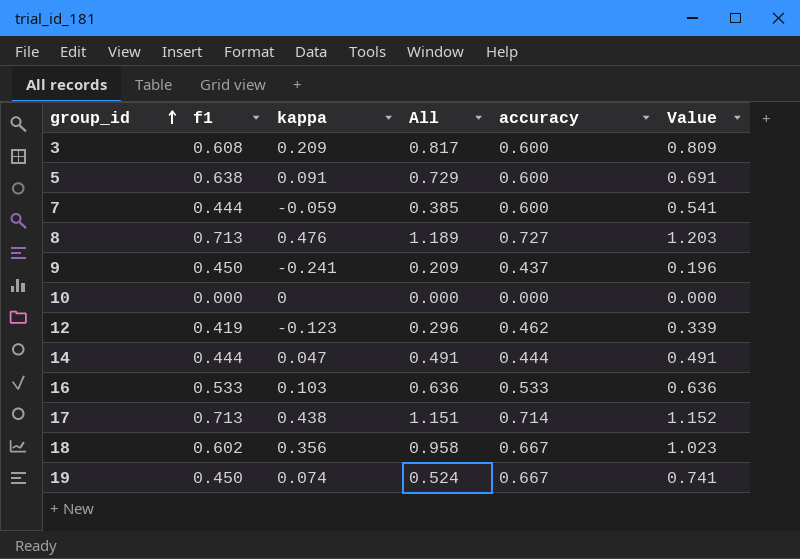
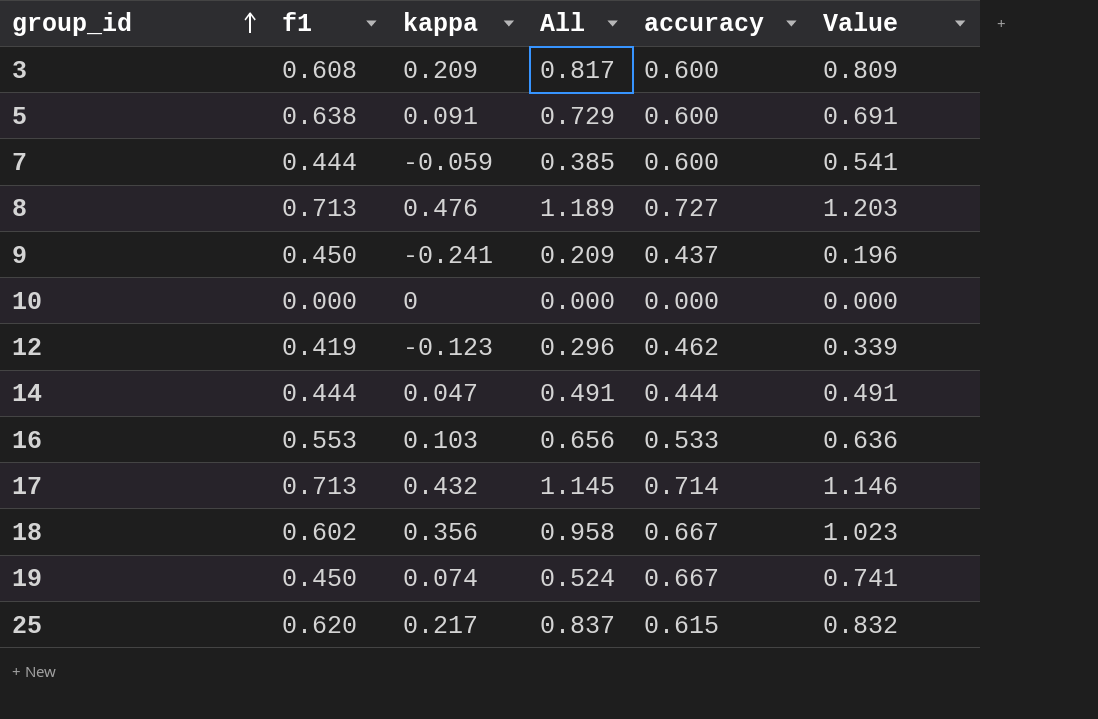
16 | f1: 0.533 -> 0.553
16 | All: 0.636 -> 0.656
17 | kappa: 0.438 -> 0.432
17 | All: 1.151 -> 1.145
17 | Value: 1.152 -> 1.146
row 25: none -> 0.620 | 0.217 | 0.837 | 0.615 | 0.832

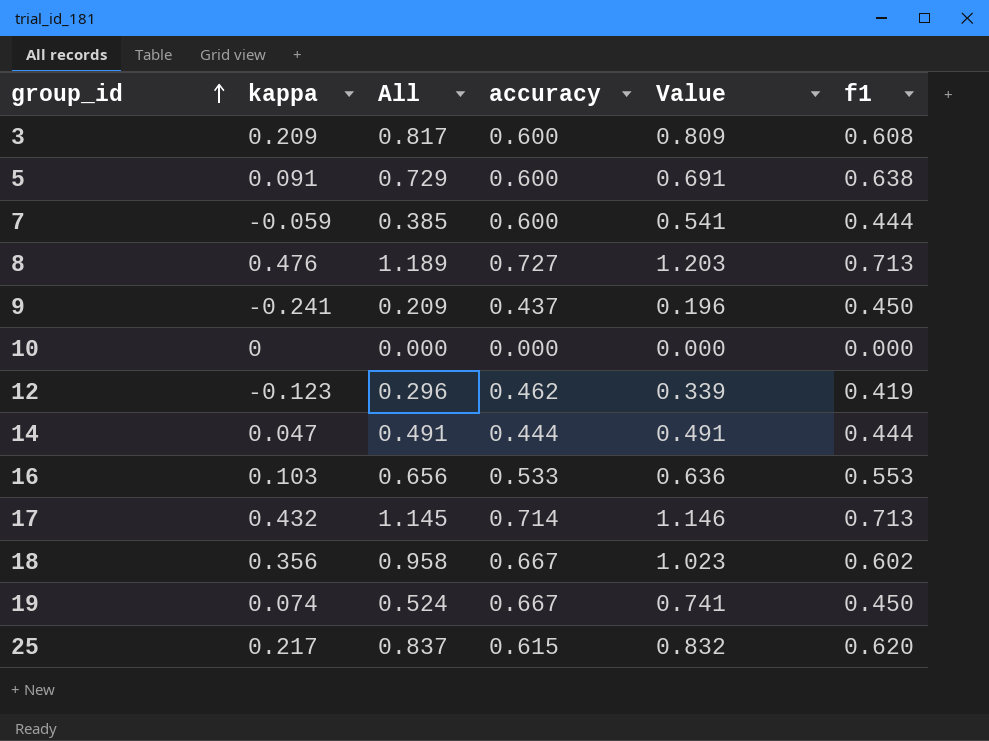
column f1 | position: 2 -> 6

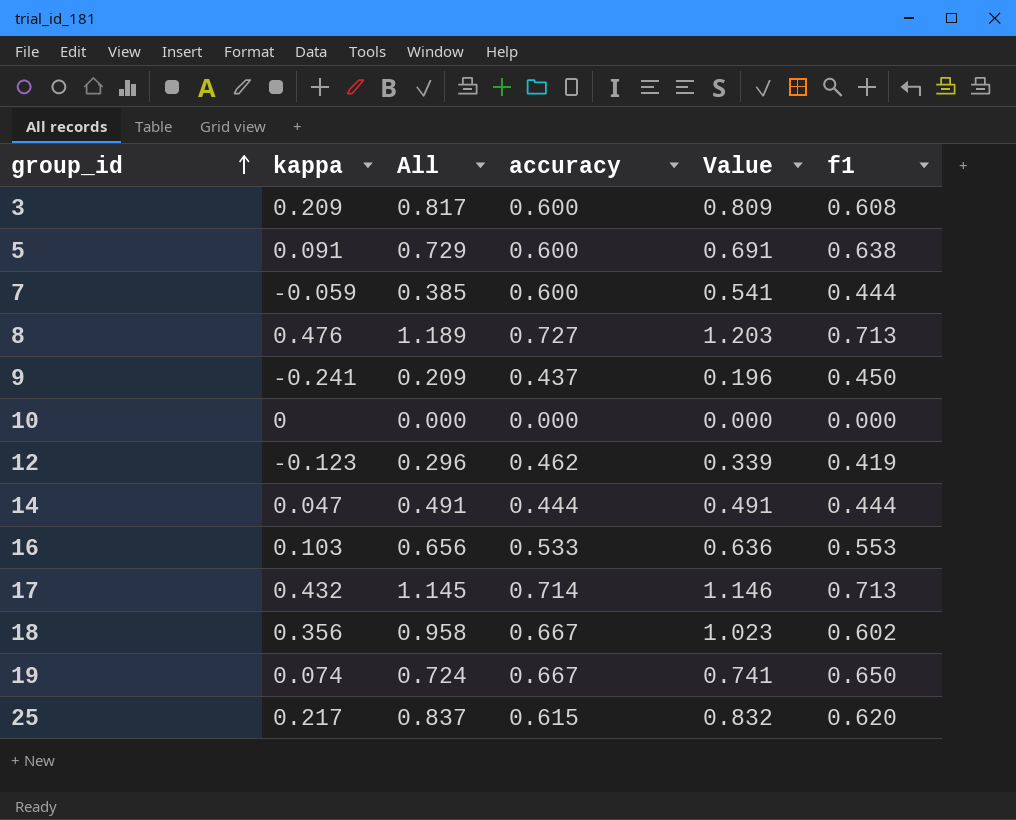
19 | All: 0.524 -> 0.724
19 | f1: 0.450 -> 0.650

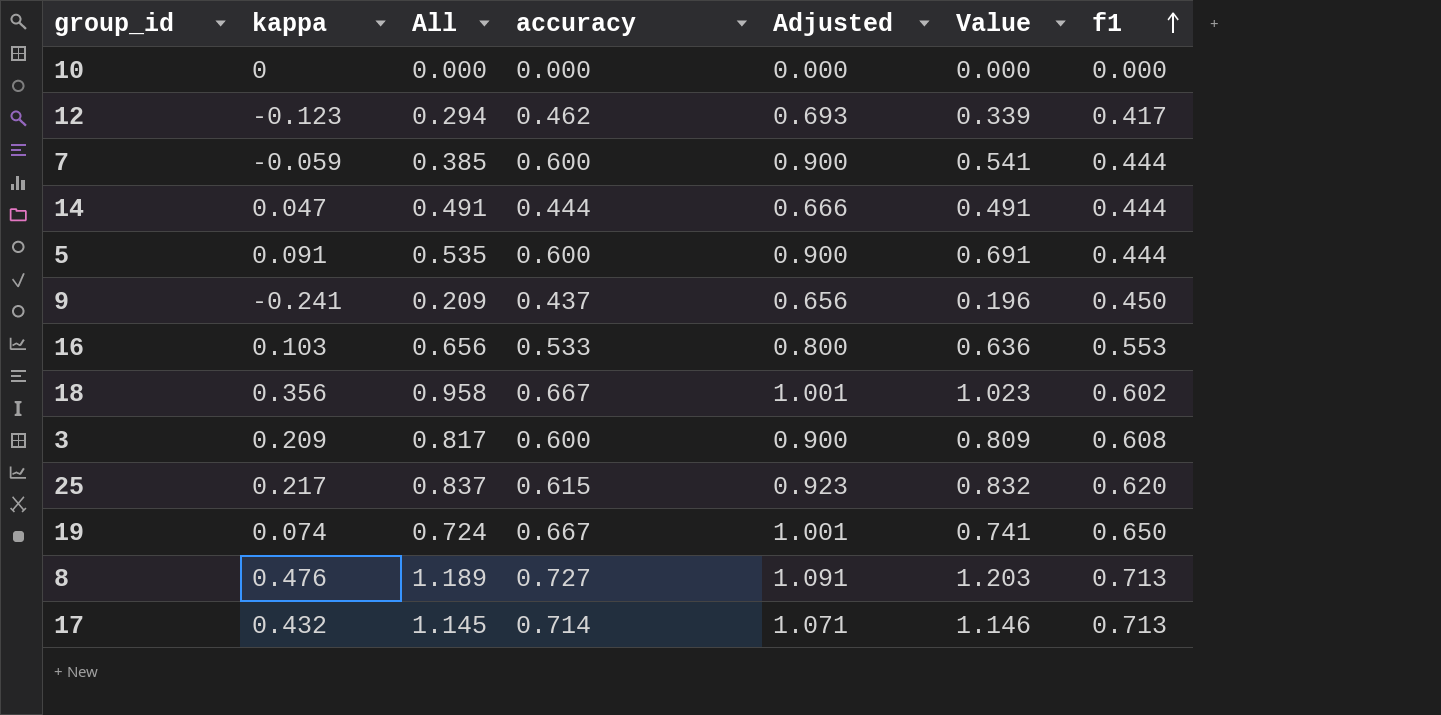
row order: group_id ascending -> f1 ascending
column Adjusted | formula: none -> [accuracy] * 1.5
12 | All: 0.296 -> 0.294
12 | f1: 0.419 -> 0.417
5 | All: 0.729 -> 0.535
5 | f1: 0.638 -> 0.444

